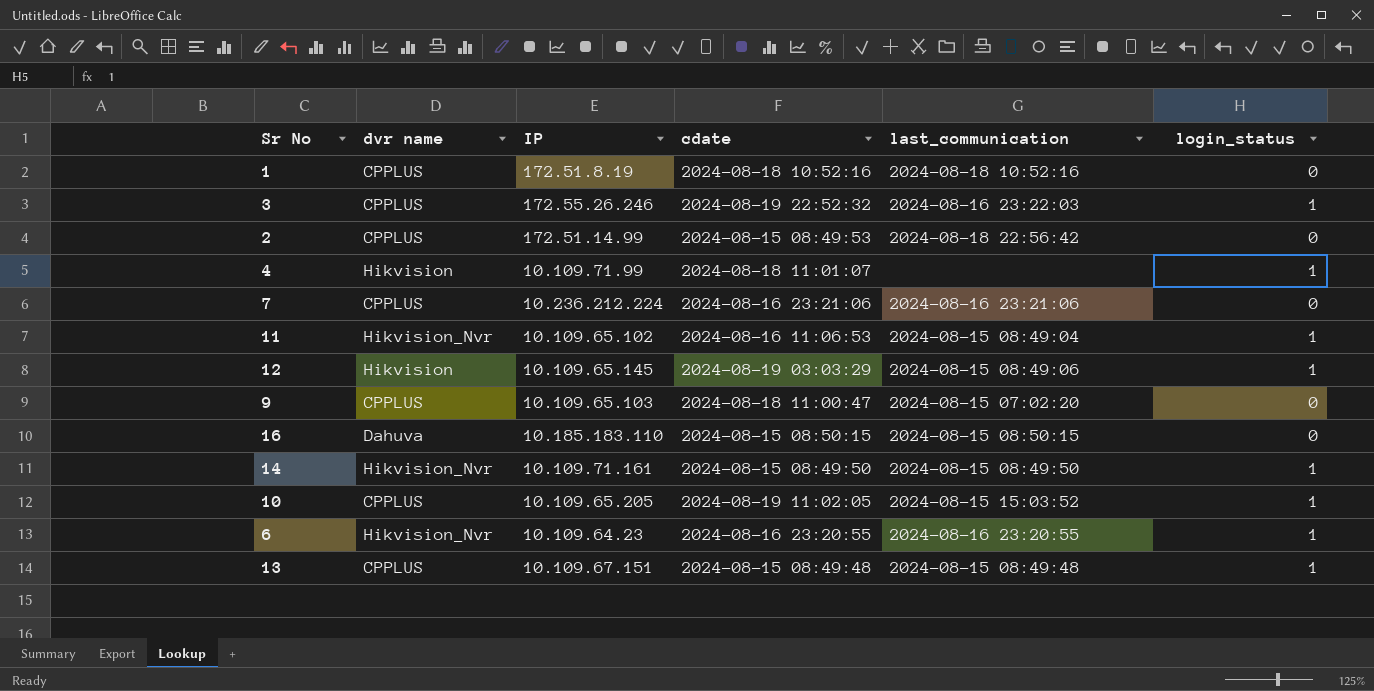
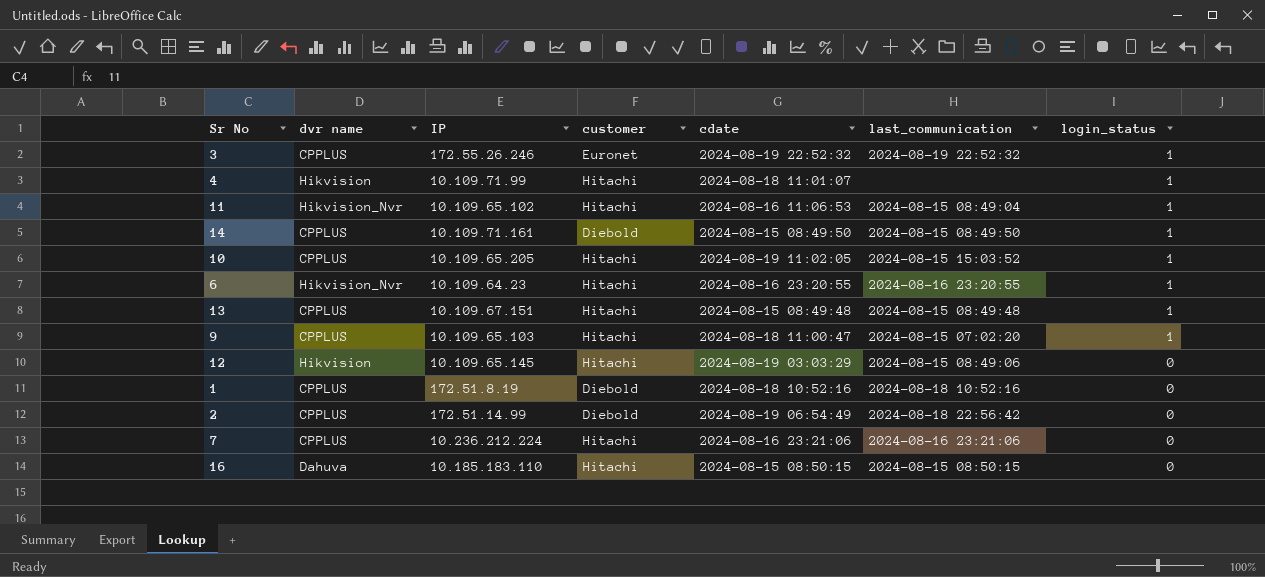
row order: none -> login_status descending
column customer | position: none -> 4
3 | last_communication: 2024-08-16 23:22:03 -> 2024-08-19 22:52:32
14 | dvr name: Hikvision_Nvr -> CPPLUS
9 | login_status: 0 -> 1
12 | login_status: 1 -> 0
2 | cdate: 2024-08-15 08:49:53 -> 2024-08-19 06:54:49

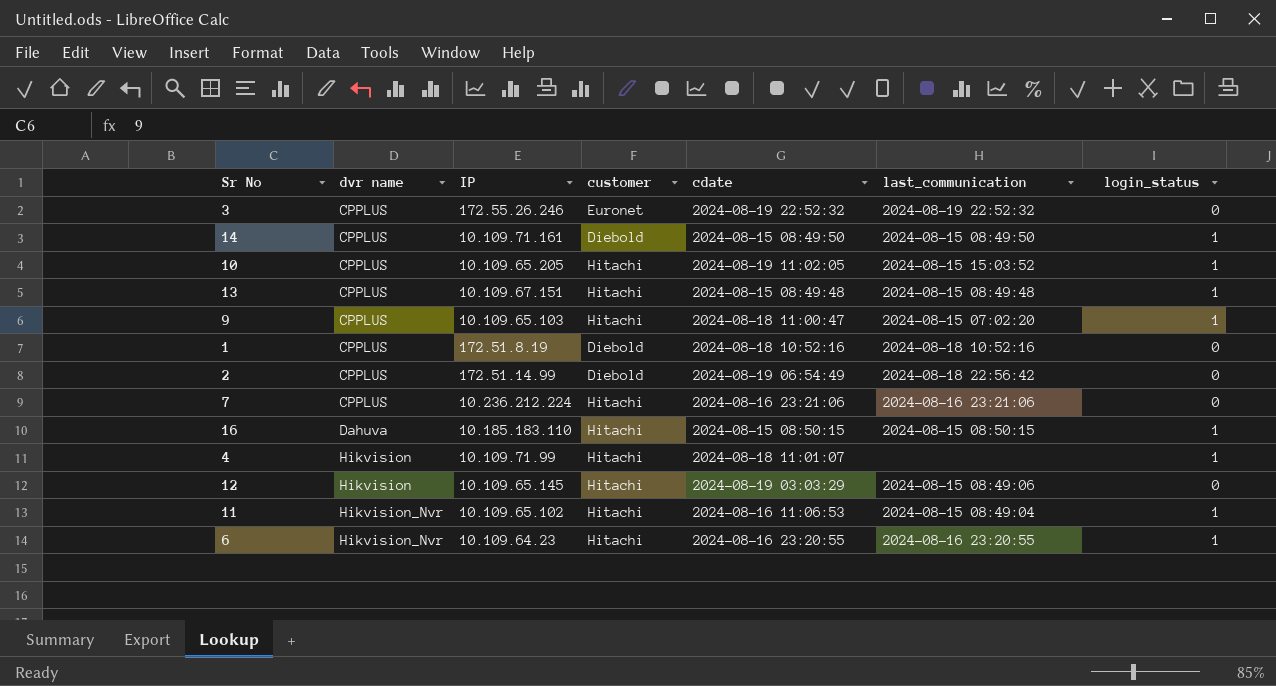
row order: login_status descending -> dvr name ascending
3 | login_status: 1 -> 0
16 | login_status: 0 -> 1

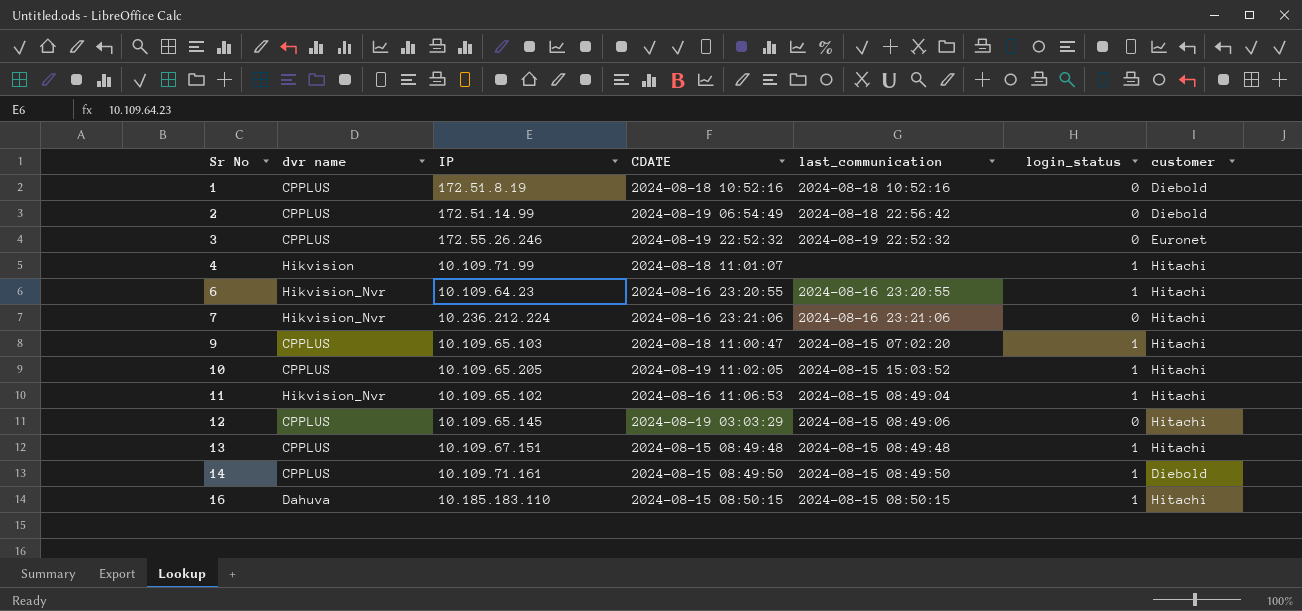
row order: dvr name ascending -> Sr No ascending
column name: cdate -> CDATE
column customer | position: 4 -> 7
7 | dvr name: CPPLUS -> Hikvision_Nvr
12 | dvr name: Hikvision -> CPPLUS

